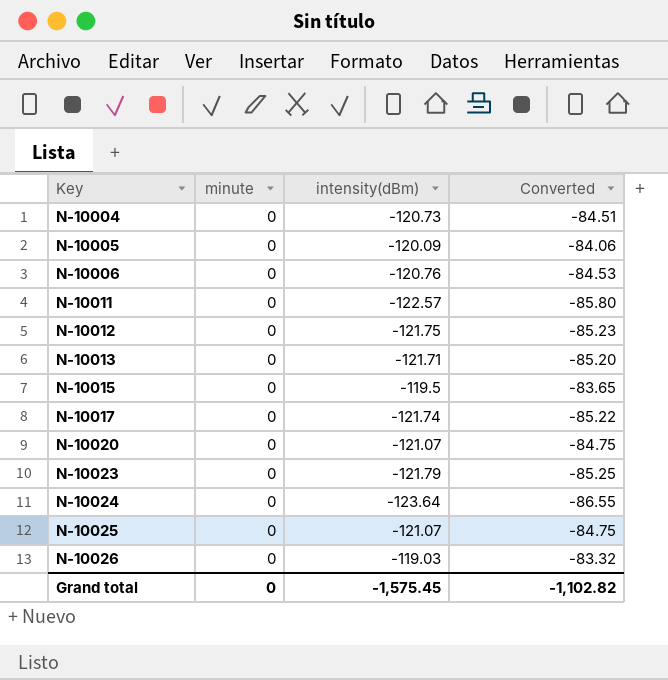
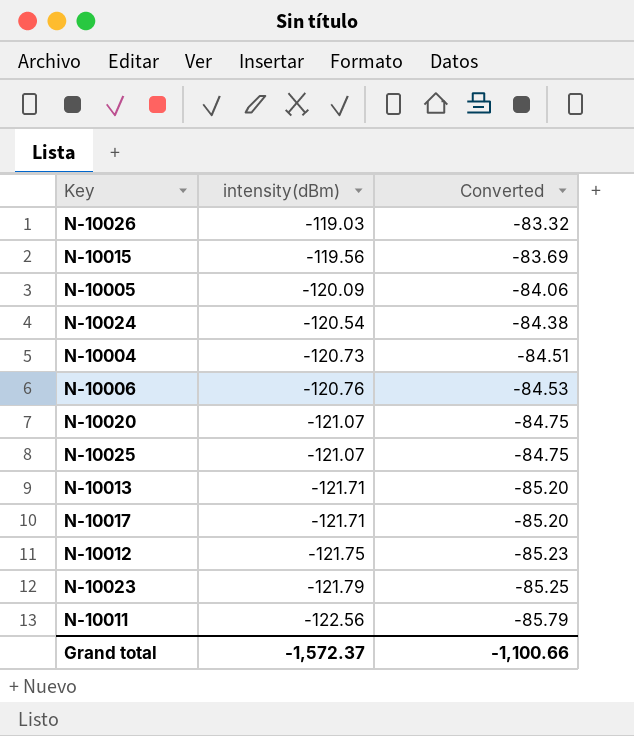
row order: Key ascending -> intensity(dBm) descending
column minute | position: 2 -> none
N-10015 | intensity(dBm): -119.5 -> -119.56
N-10015 | Converted: -83.65 -> -83.69
N-10024 | intensity(dBm): -123.64 -> -120.54
N-10024 | Converted: -86.55 -> -84.38
N-10017 | intensity(dBm): -121.74 -> -121.71
N-10017 | Converted: -85.22 -> -85.20
N-10011 | intensity(dBm): -122.57 -> -122.56
N-10011 | Converted: -85.80 -> -85.79
Grand total | intensity(dBm): -1,575.45 -> -1,572.37
Grand total | Converted: -1,102.82 -> -1,100.66

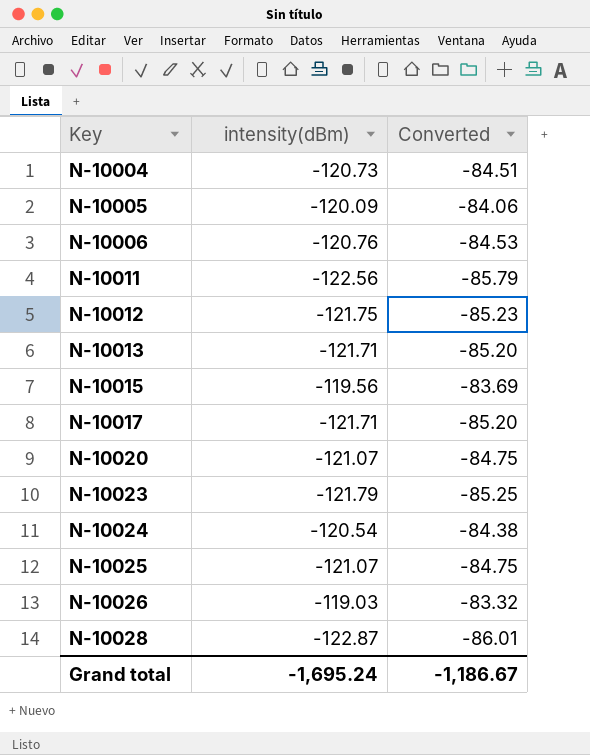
row order: intensity(dBm) descending -> Key ascending
row N-10028: none -> -122.87 | -86.01
Grand total | intensity(dBm): -1,572.37 -> -1,695.24
Grand total | Converted: -1,100.66 -> -1,186.67

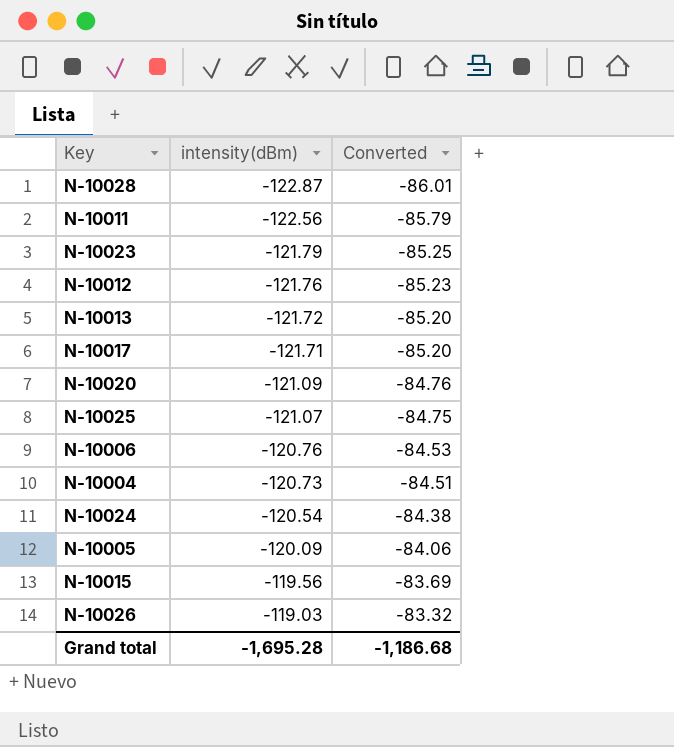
row order: Key ascending -> intensity(dBm) ascending
N-10012 | intensity(dBm): -121.75 -> -121.76
N-10013 | intensity(dBm): -121.71 -> -121.72
N-10020 | intensity(dBm): -121.07 -> -121.09
N-10020 | Converted: -84.75 -> -84.76
Grand total | intensity(dBm): -1,695.24 -> -1,695.28
Grand total | Converted: -1,186.67 -> -1,186.68

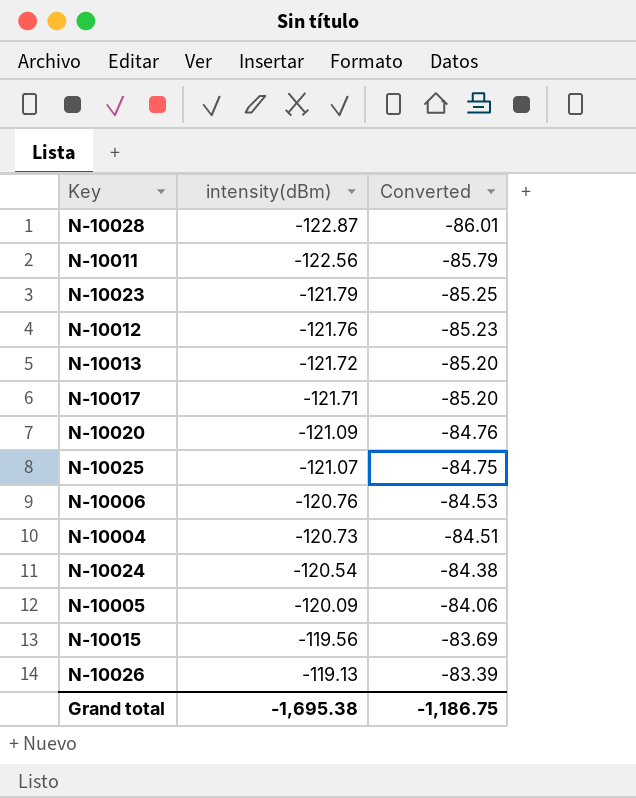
N-10026 | intensity(dBm): -119.03 -> -119.13
N-10026 | Converted: -83.32 -> -83.39
Grand total | intensity(dBm): -1,695.28 -> -1,695.38
Grand total | Converted: -1,186.68 -> -1,186.75

